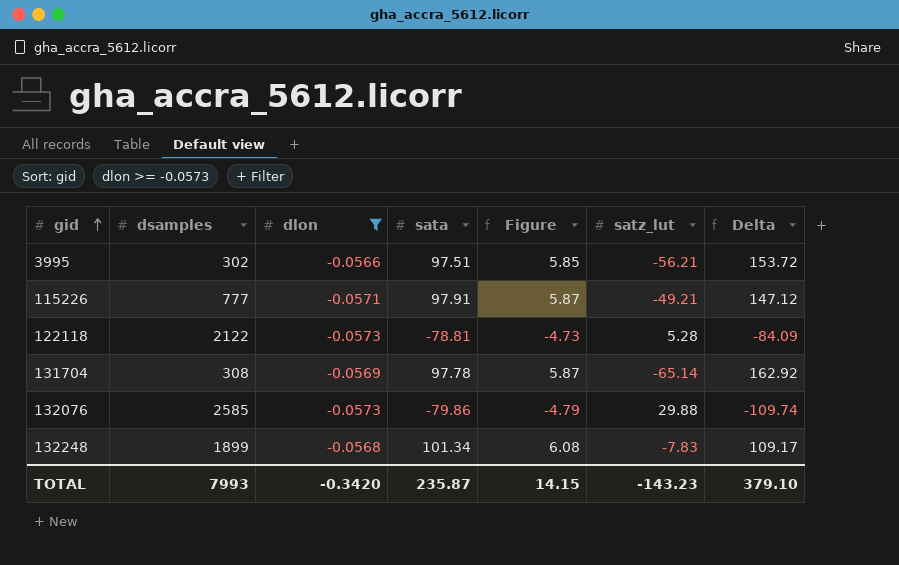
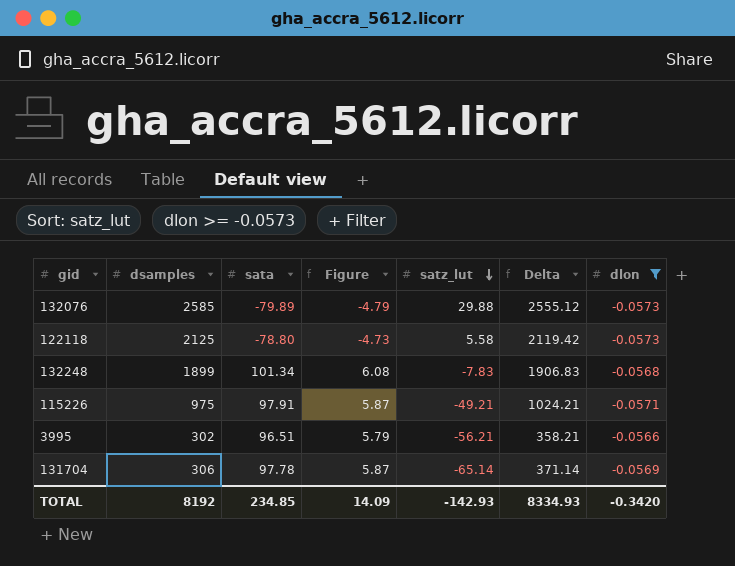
row order: gid ascending -> satz_lut descending
column Delta | formula: [sata] - [satz_lut] -> [dsamples] - [satz_lut]
column dlon | position: 3 -> 7
132076 | sata: -79.86 -> -79.89
122118 | dsamples: 2122 -> 2125
122118 | sata: -78.81 -> -78.80
122118 | satz_lut: 5.28 -> 5.58
115226 | dsamples: 777 -> 975
3995 | sata: 97.51 -> 96.51
3995 | Figure: 5.85 -> 5.79
131704 | dsamples: 308 -> 306
TOTAL | dsamples: 7993 -> 8192
TOTAL | sata: 235.87 -> 234.85
TOTAL | Figure: 14.15 -> 14.09
TOTAL | satz_lut: -143.23 -> -142.93
TOTAL | Delta: 379.10 -> 8334.93

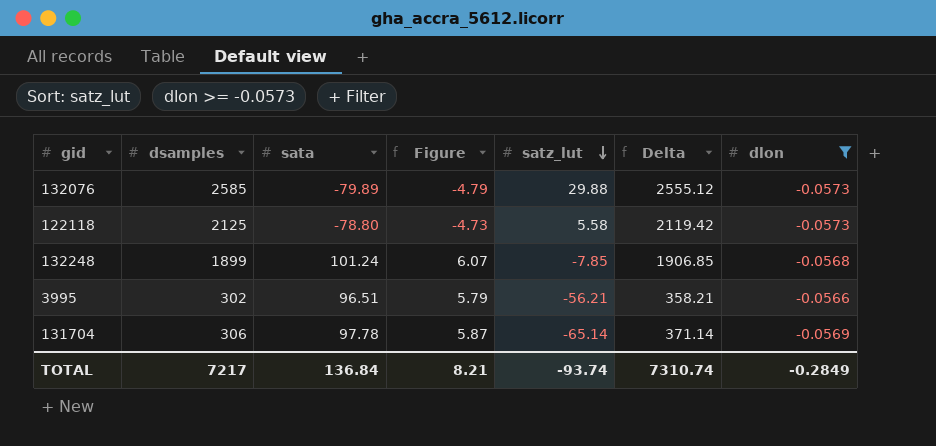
row 115226: 975 | 97.91 | 5.87 | -49.21 | 1024.21 | -0.0571 -> none
132248 | sata: 101.34 -> 101.24
132248 | Figure: 6.08 -> 6.07
132248 | satz_lut: -7.83 -> -7.85
132248 | Delta: 1906.83 -> 1906.85
TOTAL | dsamples: 8192 -> 7217
TOTAL | sata: 234.85 -> 136.84
TOTAL | Figure: 14.09 -> 8.21
TOTAL | satz_lut: -142.93 -> -93.74
TOTAL | Delta: 8334.93 -> 7310.74
TOTAL | dlon: -0.3420 -> -0.2849

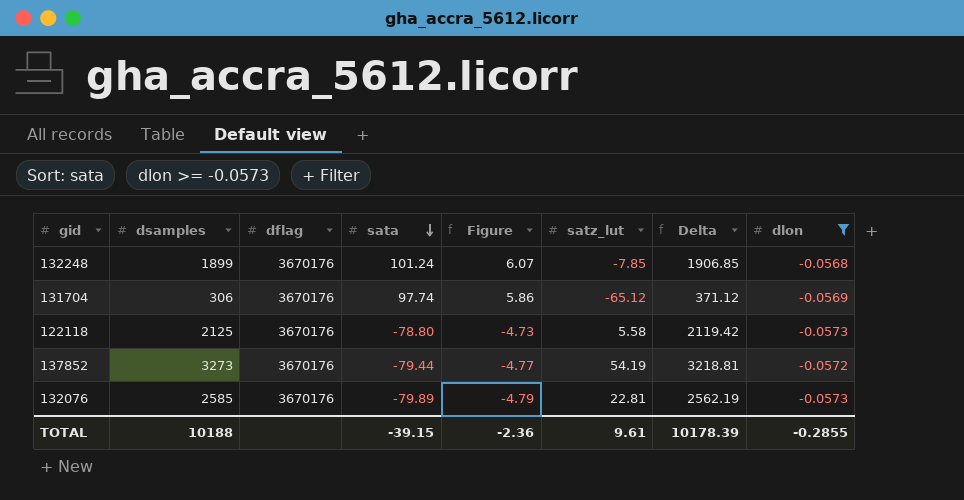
row order: satz_lut descending -> sata descending
column dflag | position: none -> 3
row 3995: 302 | 96.51 | 5.79 | -56.21 | 358.21 | -0.0566 -> none
131704 | sata: 97.78 -> 97.74
131704 | Figure: 5.87 -> 5.86
131704 | satz_lut: -65.14 -> -65.12
131704 | Delta: 371.14 -> 371.12
row 137852: none -> 3273 | 3670176 | -79.44 | -4.77 | 54.19 | 3218.81 | -0.0572
132076 | satz_lut: 29.88 -> 22.81
132076 | Delta: 2555.12 -> 2562.19
TOTAL | dsamples: 7217 -> 10188
TOTAL | sata: 136.84 -> -39.15
TOTAL | Figure: 8.21 -> -2.36
TOTAL | satz_lut: -93.74 -> 9.61
TOTAL | Delta: 7310.74 -> 10178.39
TOTAL | dlon: -0.2849 -> -0.2855

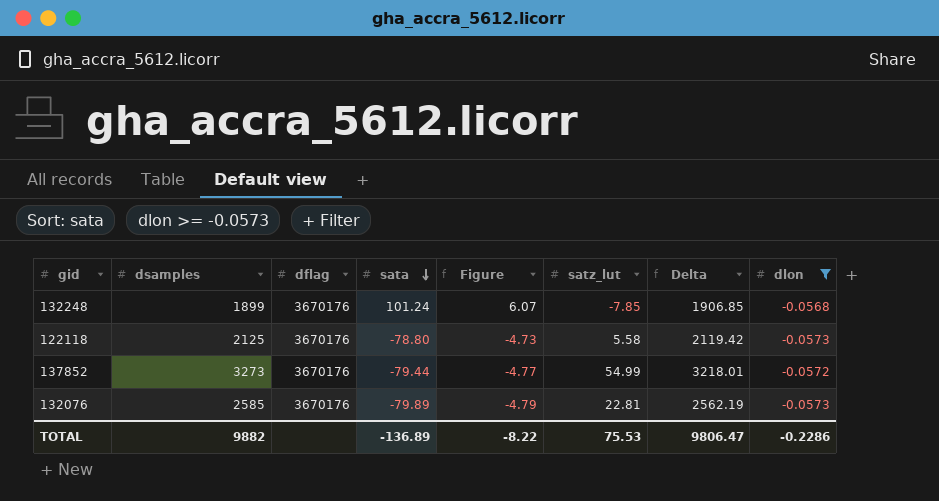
row 131704: 306 | 3670176 | 97.74 | 5.86 | -65.12 | 371.12 | -0.0569 -> none
137852 | satz_lut: 54.19 -> 54.99
137852 | Delta: 3218.81 -> 3218.01
TOTAL | dsamples: 10188 -> 9882
TOTAL | sata: -39.15 -> -136.89
TOTAL | Figure: -2.36 -> -8.22
TOTAL | satz_lut: 9.61 -> 75.53
TOTAL | Delta: 10178.39 -> 9806.47
TOTAL | dlon: -0.2855 -> -0.2286

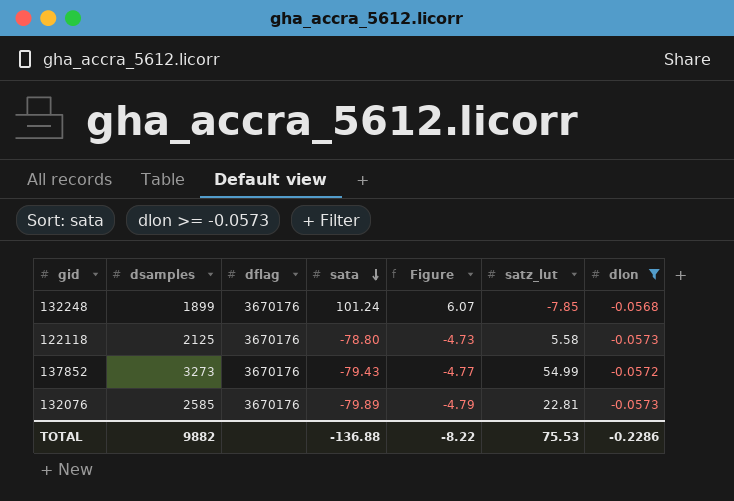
column Delta | formula: [dsamples] - [satz_lut] -> none
137852 | sata: -79.44 -> -79.43
TOTAL | sata: -136.89 -> -136.88

